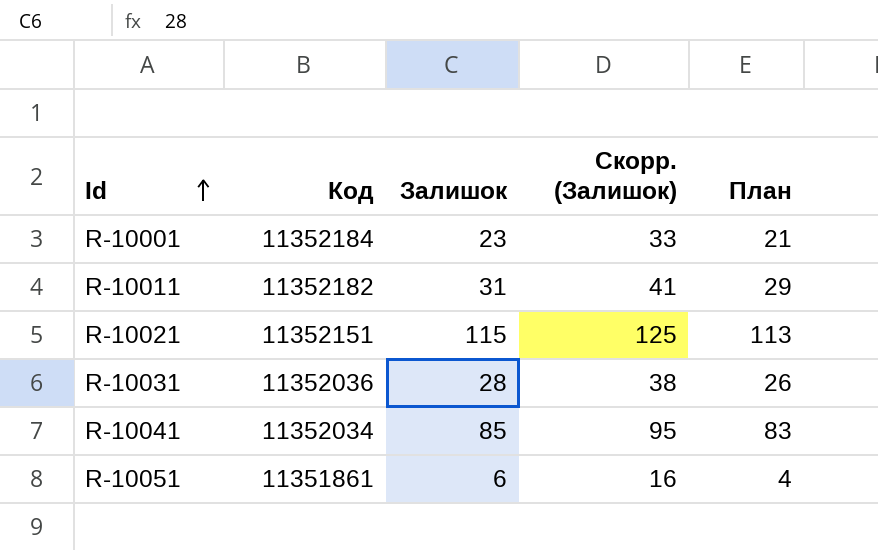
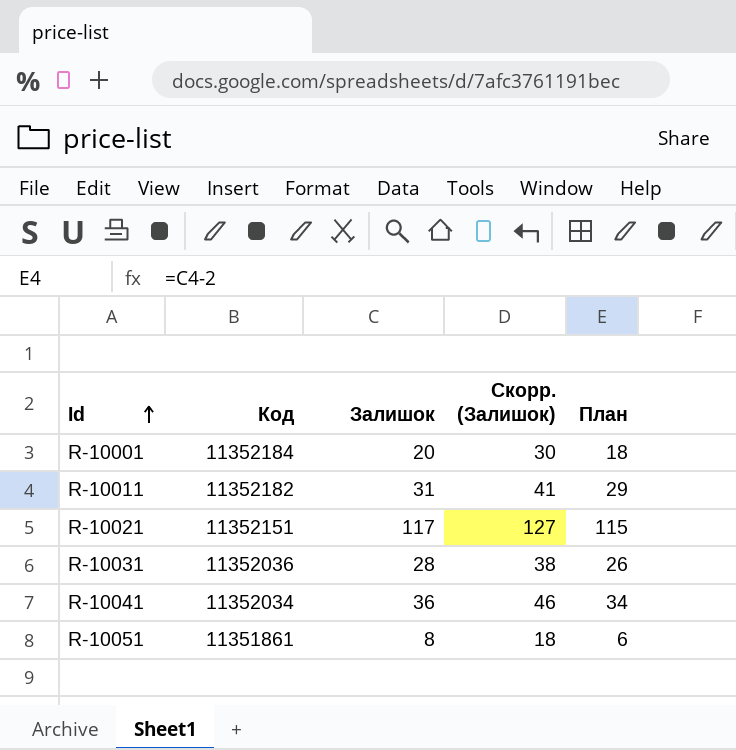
R-10001 | Залишок: 23 -> 20
R-10001 | Скорр. (Залишок): 33 -> 30
R-10001 | План: 21 -> 18
R-10021 | Залишок: 115 -> 117
R-10021 | Скорр. (Залишок): 125 -> 127
R-10021 | План: 113 -> 115
R-10041 | Залишок: 85 -> 36
R-10041 | Скорр. (Залишок): 95 -> 46
R-10041 | План: 83 -> 34
R-10051 | Залишок: 6 -> 8
R-10051 | Скорр. (Залишок): 16 -> 18
R-10051 | План: 4 -> 6

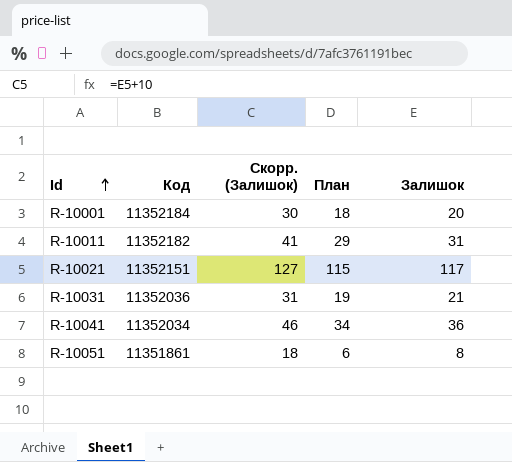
column Залишок | position: 3 -> 5
R-10031 | Скорр. (Залишок): 38 -> 31
R-10031 | План: 26 -> 19
R-10031 | Залишок: 28 -> 21

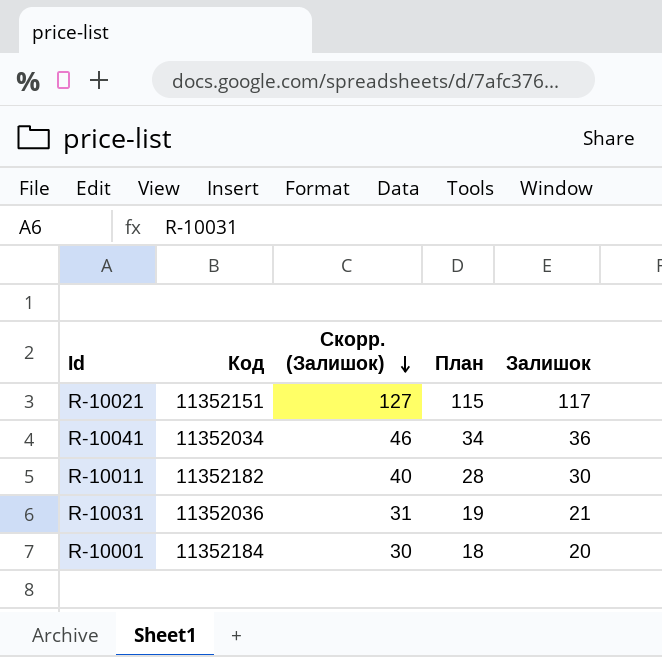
row order: Id ascending -> Скорр. (Залишок) descending
row R-10051: 11351861 | 18 | 6 | 8 -> none
R-10011 | Скорр. (Залишок): 41 -> 40
R-10011 | План: 29 -> 28
R-10011 | Залишок: 31 -> 30

